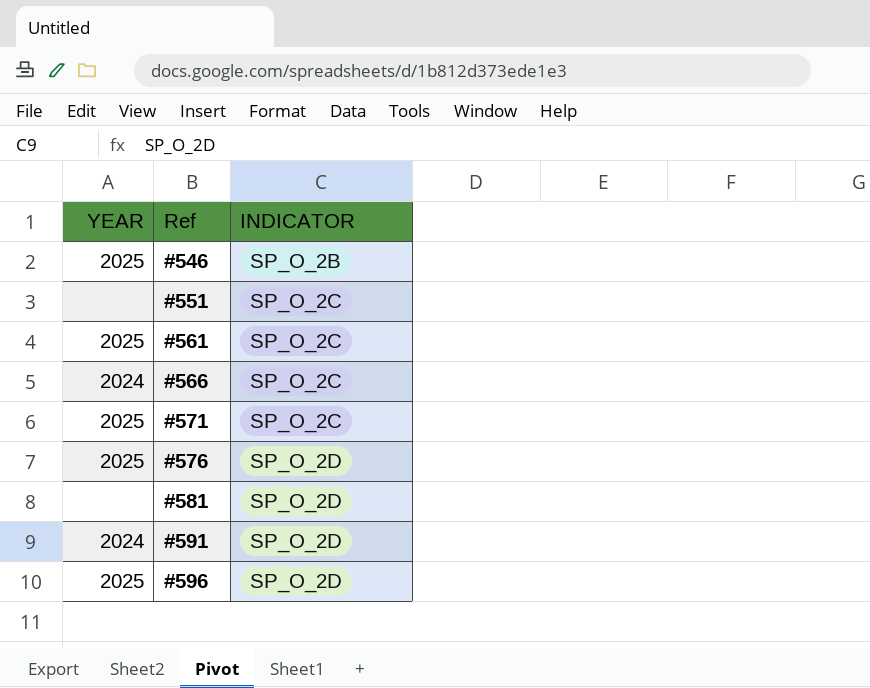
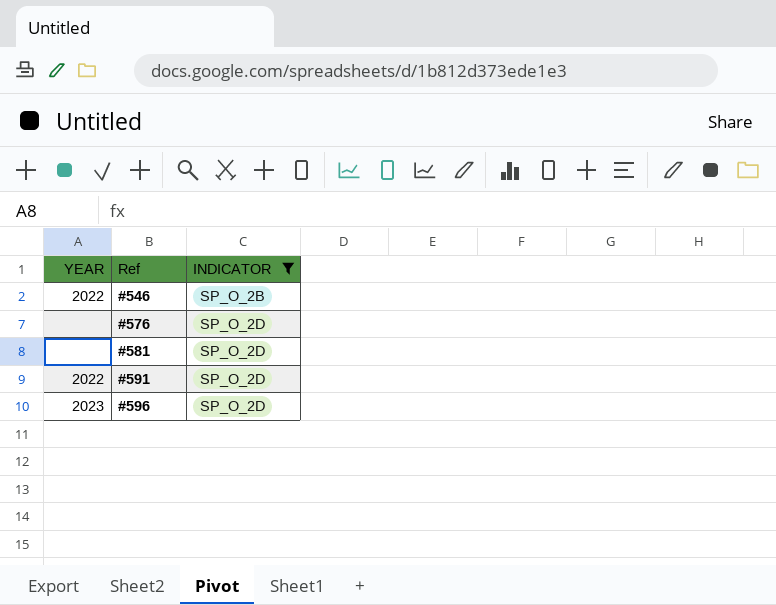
filter: none -> INDICATOR != SP_O_2C
#546 | YEAR: 2025 -> 2022
#576 | YEAR: 2025 -> none
#591 | YEAR: 2024 -> 2022
#596 | YEAR: 2025 -> 2023

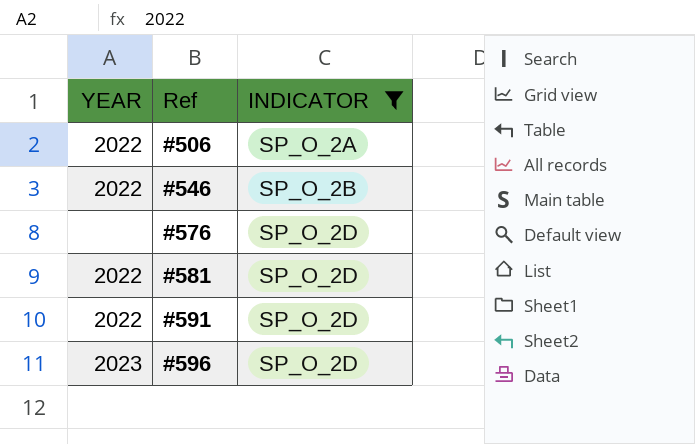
row #506: none -> 2022 | SP_O_2A
#581 | YEAR: none -> 2022

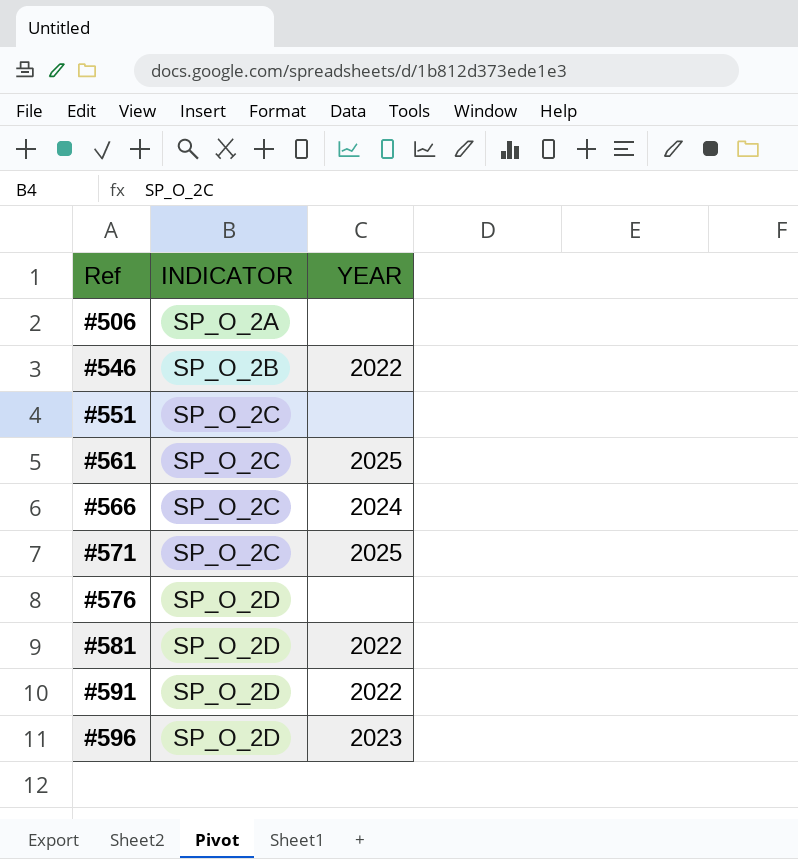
filter: INDICATOR != SP_O_2C -> none
column YEAR | position: 1 -> 3
#506 | YEAR: 2022 -> none

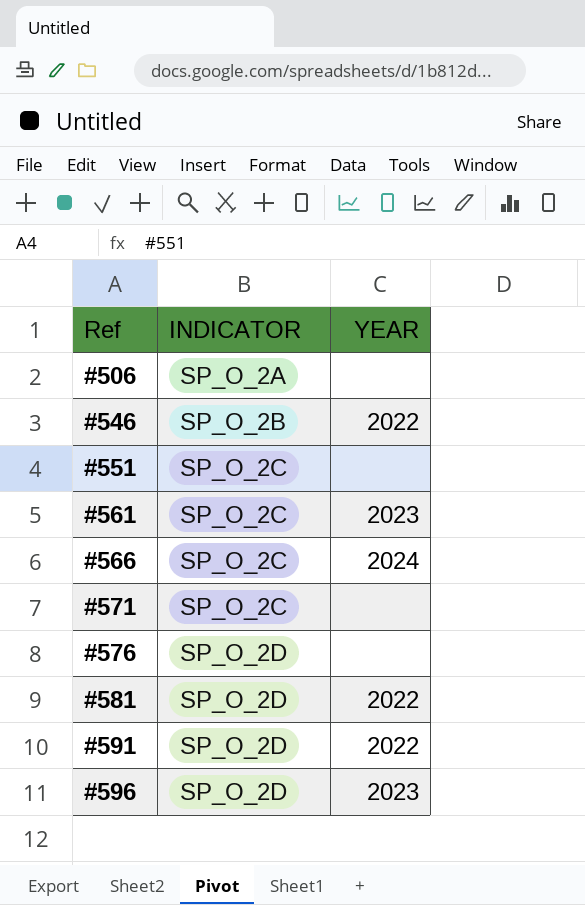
#561 | YEAR: 2025 -> 2023
#571 | YEAR: 2025 -> none

